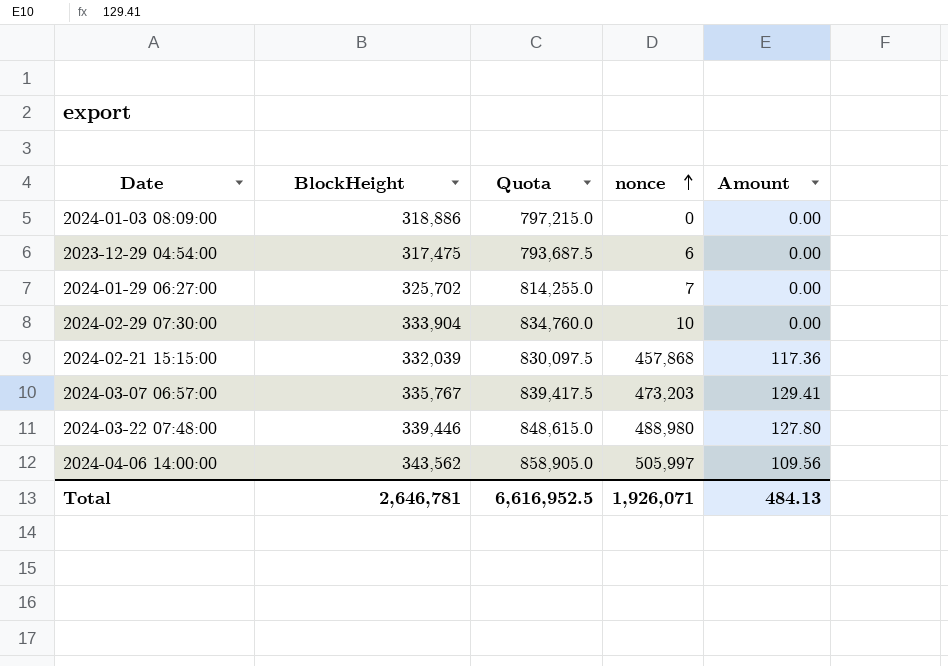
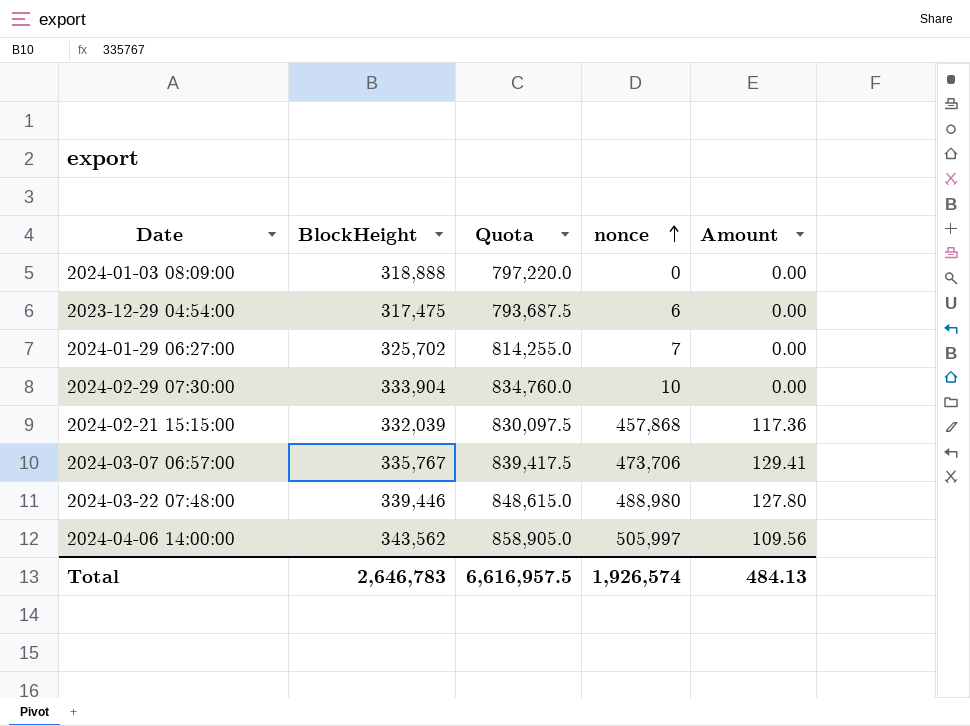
2024-01-03 08:09:00 | BlockHeight: 318,886 -> 318,888
2024-01-03 08:09:00 | Quota: 797,215.0 -> 797,220.0
2024-03-07 06:57:00 | nonce: 473,203 -> 473,706
Total | BlockHeight: 2,646,781 -> 2,646,783
Total | Quota: 6,616,952.5 -> 6,616,957.5
Total | nonce: 1,926,071 -> 1,926,574

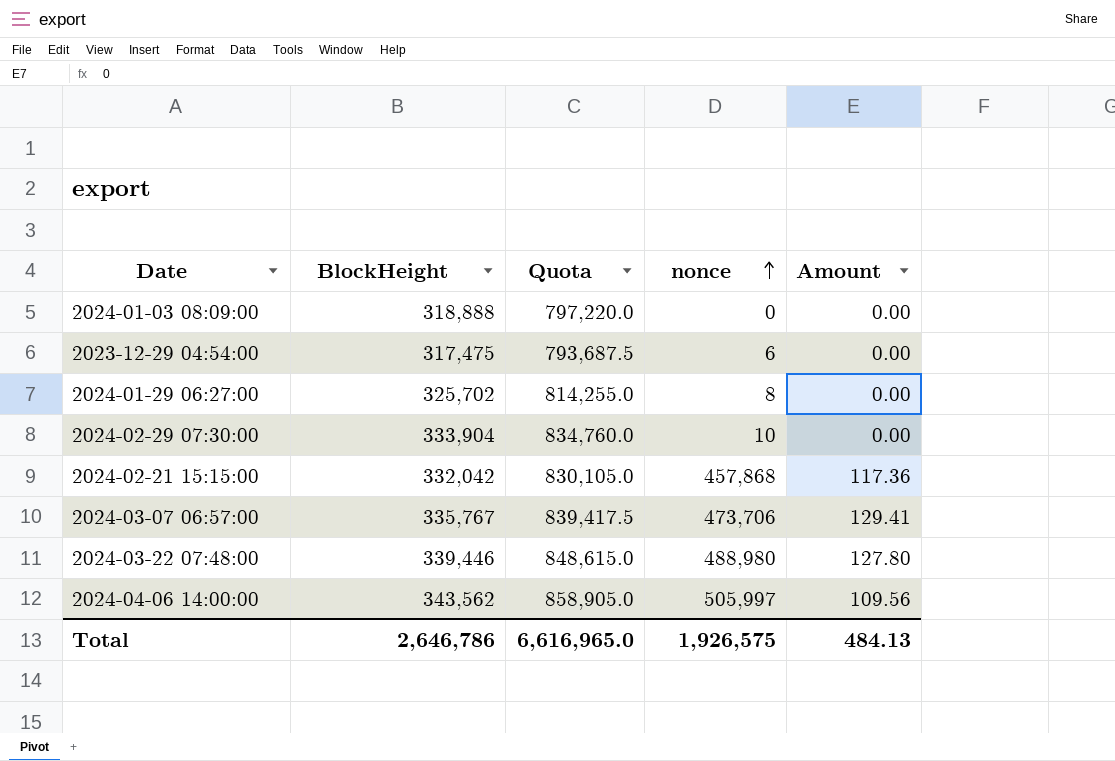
2024-01-29 06:27:00 | nonce: 7 -> 8
2024-02-21 15:15:00 | BlockHeight: 332,039 -> 332,042
2024-02-21 15:15:00 | Quota: 830,097.5 -> 830,105.0
Total | BlockHeight: 2,646,783 -> 2,646,786
Total | Quota: 6,616,957.5 -> 6,616,965.0
Total | nonce: 1,926,574 -> 1,926,575

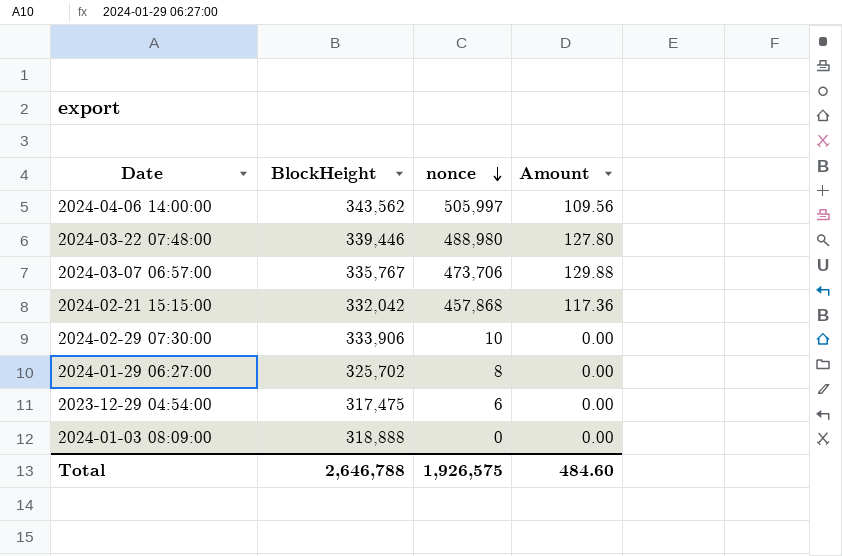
row order: nonce ascending -> nonce descending
column Quota | formula: [BlockHeight] * 2.5 -> none
2024-03-07 06:57:00 | Amount: 129.41 -> 129.88
2024-02-29 07:30:00 | BlockHeight: 333,904 -> 333,906
Total | BlockHeight: 2,646,786 -> 2,646,788
Total | Amount: 484.13 -> 484.60

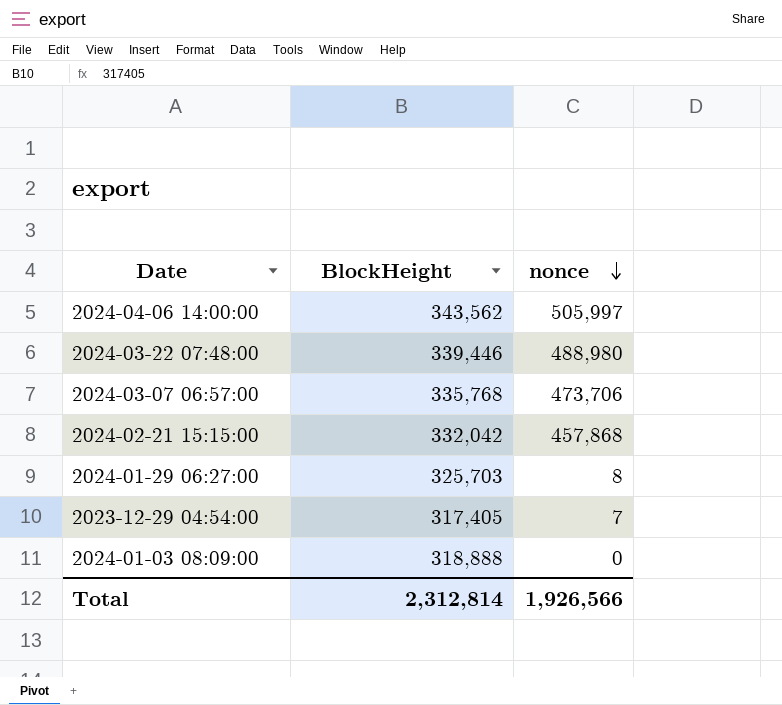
column Amount | position: 4 -> none
row 2024-02-29 07:30:00: 333,906 | 10 | 0.00 -> none
2024-03-07 06:57:00 | BlockHeight: 335,767 -> 335,768
2024-01-29 06:27:00 | BlockHeight: 325,702 -> 325,703
2023-12-29 04:54:00 | BlockHeight: 317,475 -> 317,405
2023-12-29 04:54:00 | nonce: 6 -> 7
Total | BlockHeight: 2,646,788 -> 2,312,814
Total | nonce: 1,926,575 -> 1,926,566

